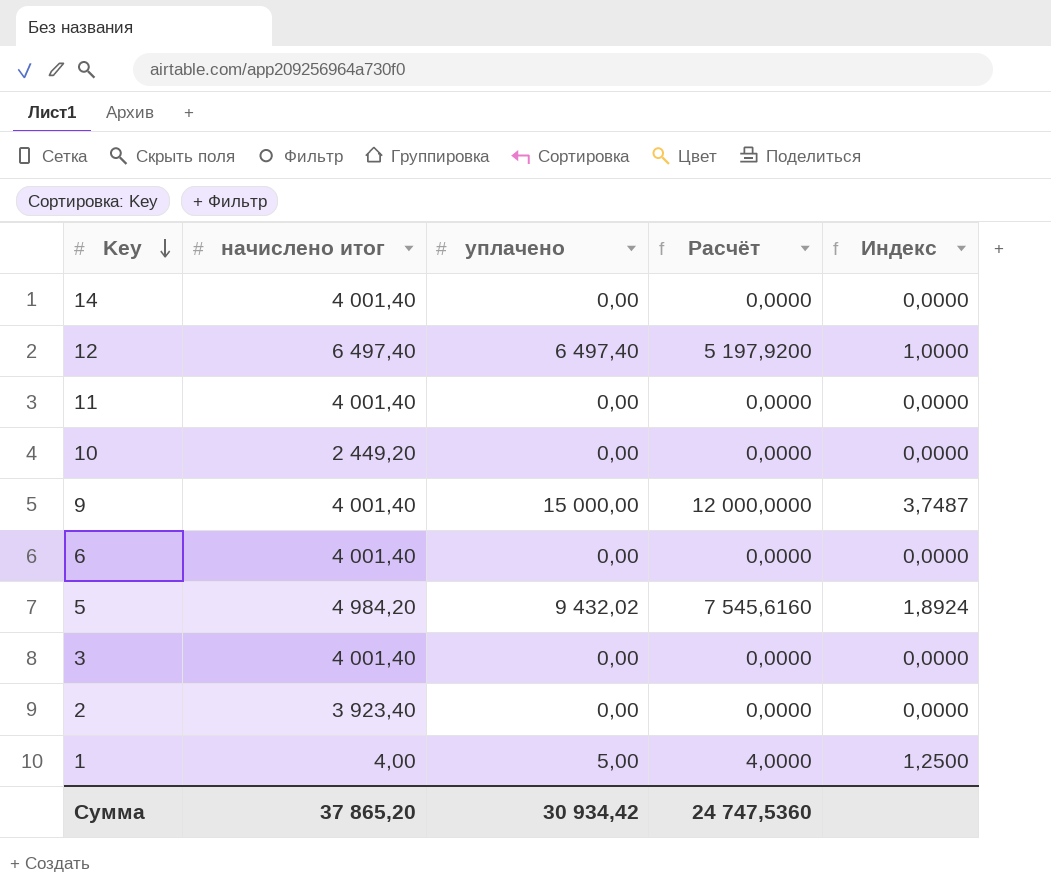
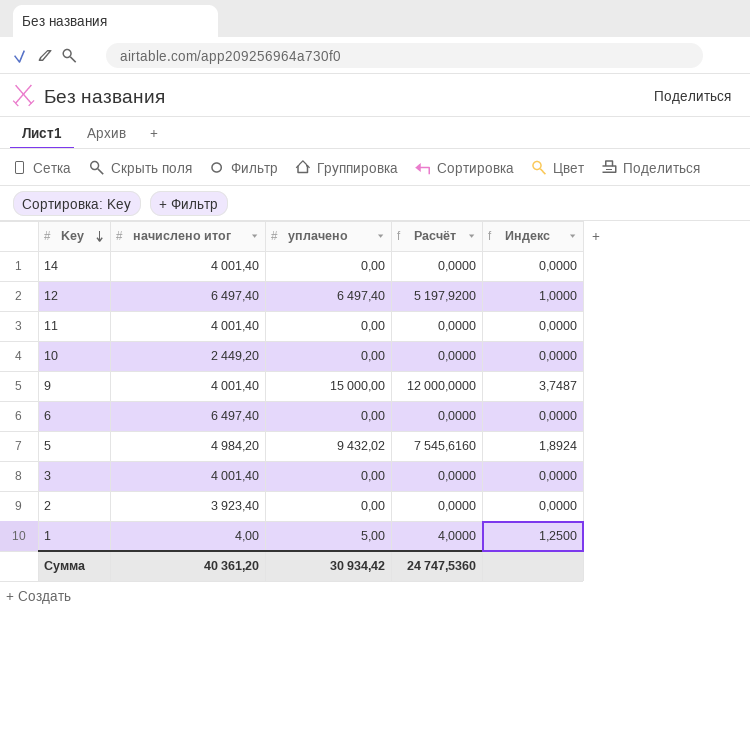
6 | начислено итог: 4 001,40 -> 6 497,40
Сумма | начислено итог: 37 865,20 -> 40 361,20

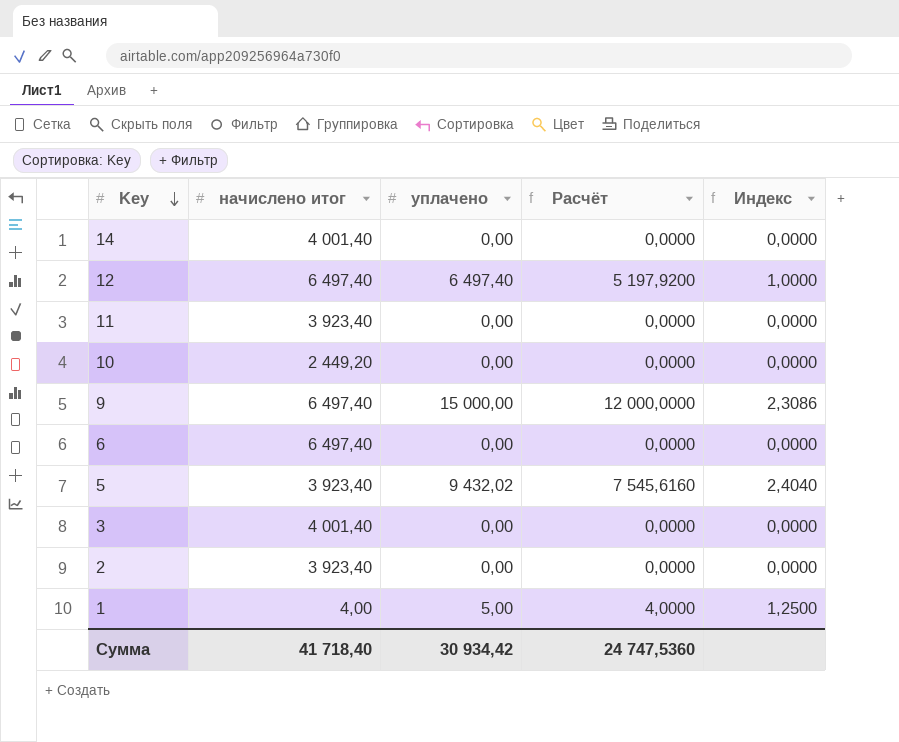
11 | начислено итог: 4 001,40 -> 3 923,40
9 | начислено итог: 4 001,40 -> 6 497,40
9 | Индекс: 3,7487 -> 2,3086
5 | начислено итог: 4 984,20 -> 3 923,40
5 | Индекс: 1,8924 -> 2,4040
Сумма | начислено итог: 40 361,20 -> 41 718,40

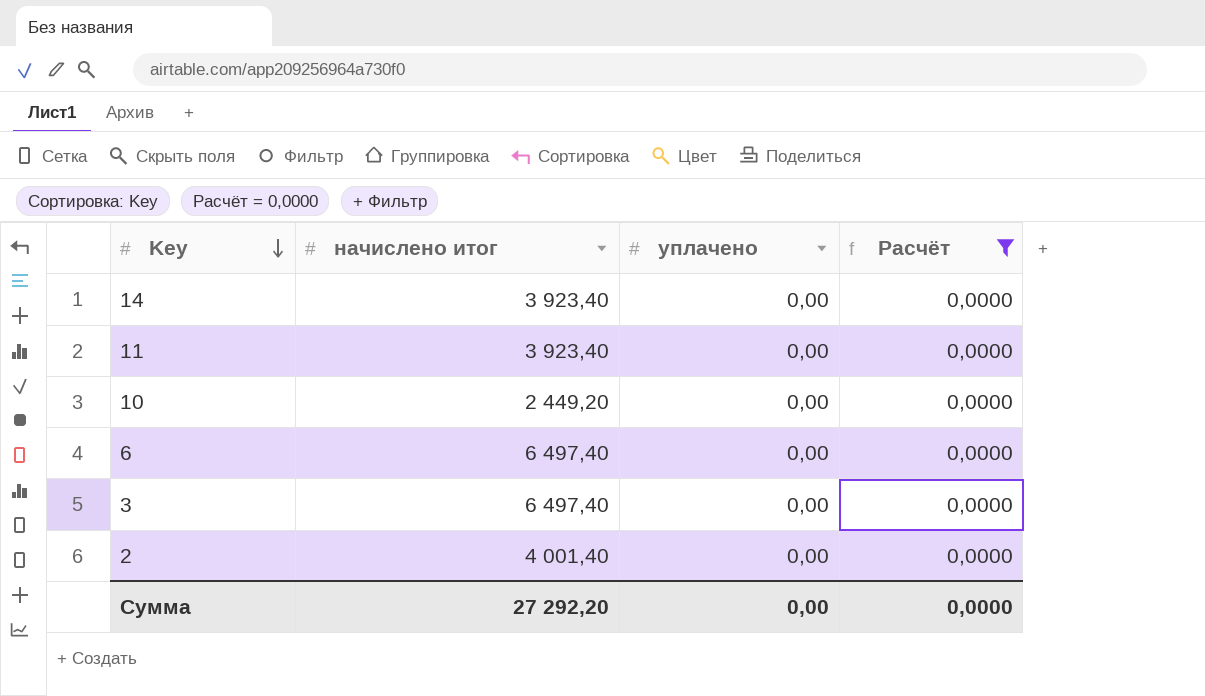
filter: none -> Расчёт = 0,0000
column Индекс | formula: [уплачено] / [начислено итог] -> none
14 | начислено итог: 4 001,40 -> 3 923,40
3 | начислено итог: 4 001,40 -> 6 497,40
2 | начислено итог: 3 923,40 -> 4 001,40
Сумма | начислено итог: 41 718,40 -> 27 292,20
Сумма | уплачено: 30 934,42 -> 0,00
Сумма | Расчёт: 24 747,5360 -> 0,0000

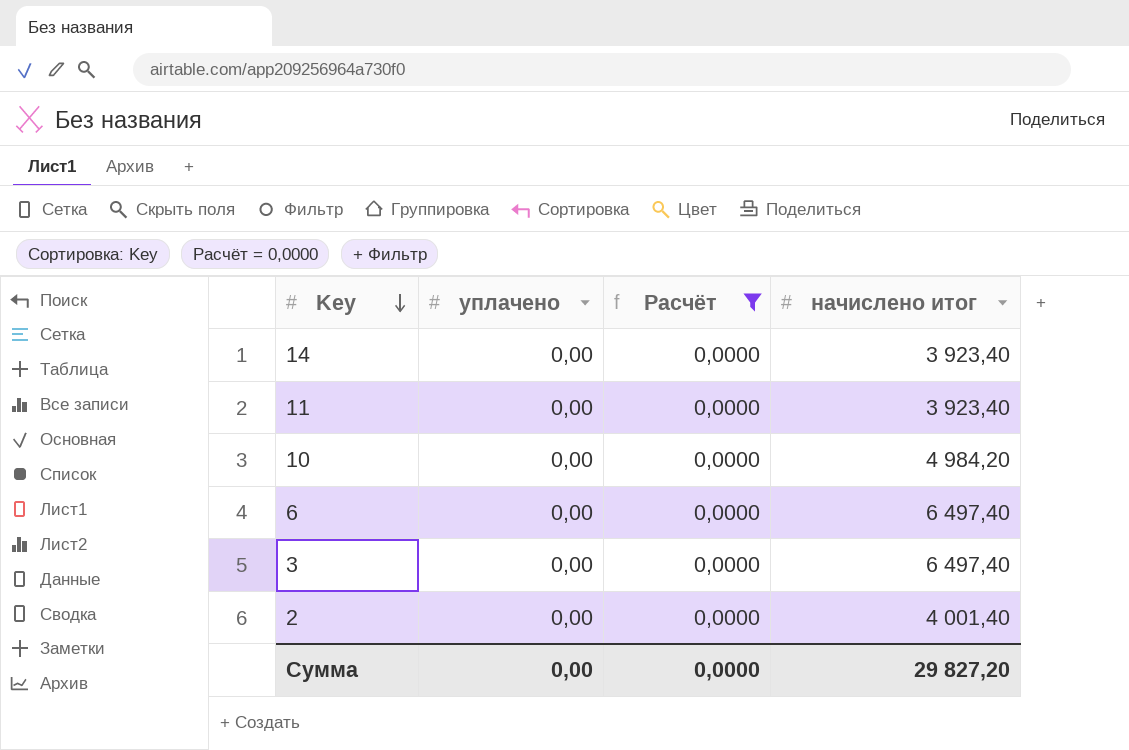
column начислено итог | position: 2 -> 4
10 | начислено итог: 2 449,20 -> 4 984,20
Сумма | начислено итог: 27 292,20 -> 29 827,20

